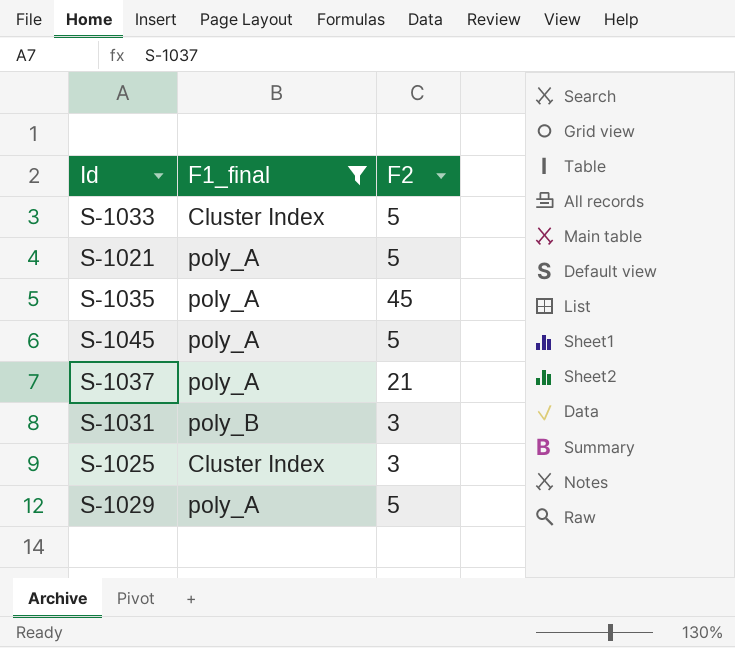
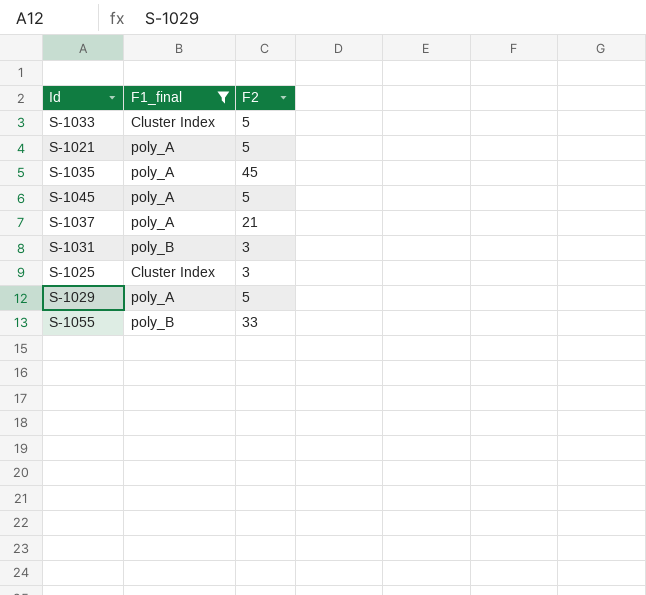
row S-1055: none -> poly_B | 33

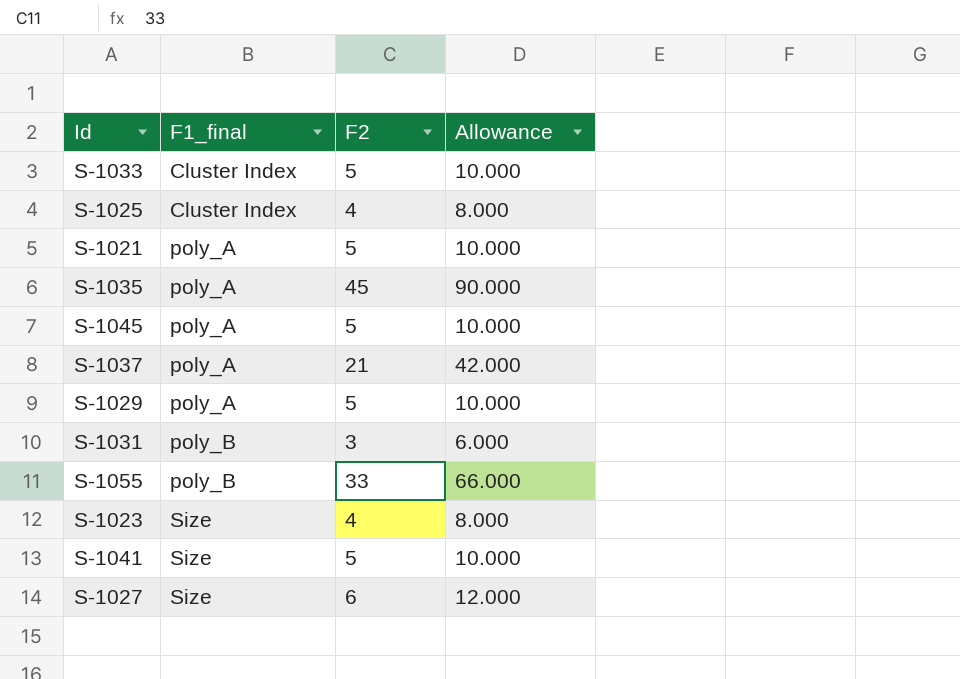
filter: F1_final != Size -> none
row order: none -> F1_final ascending
column Allowance | formula: none -> [F2] * 2
S-1025 | F2: 3 -> 4

